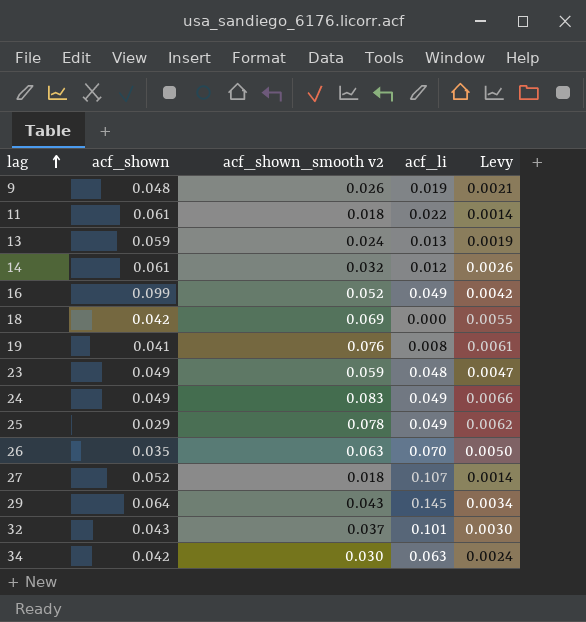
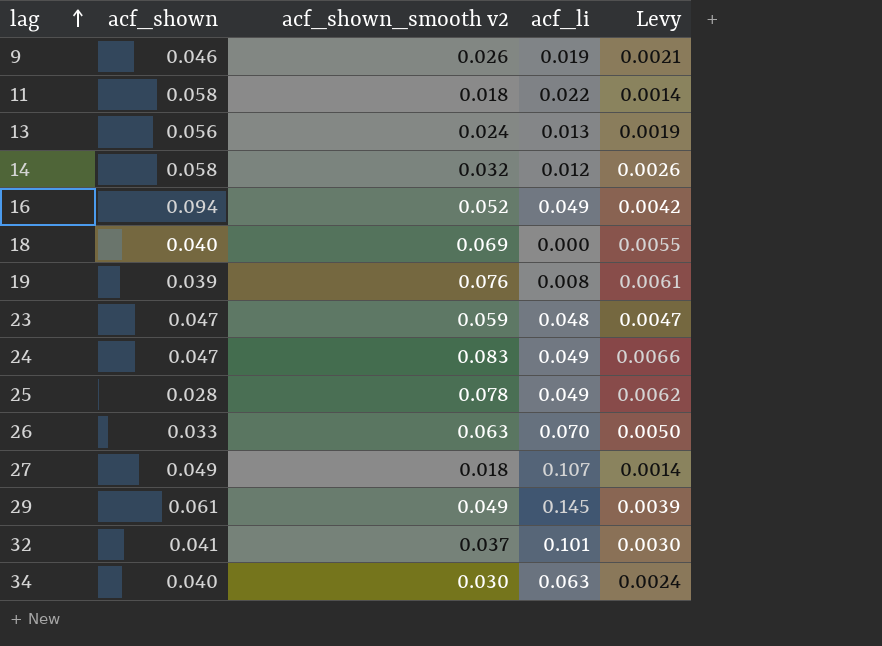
9 | acf_shown: 0.048 -> 0.046
11 | acf_shown: 0.061 -> 0.058
13 | acf_shown: 0.059 -> 0.056
14 | acf_shown: 0.061 -> 0.058
16 | acf_shown: 0.099 -> 0.094
18 | acf_shown: 0.042 -> 0.040
19 | acf_shown: 0.041 -> 0.039
23 | acf_shown: 0.049 -> 0.047
24 | acf_shown: 0.049 -> 0.047
25 | acf_shown: 0.029 -> 0.028
26 | acf_shown: 0.035 -> 0.033
27 | acf_shown: 0.052 -> 0.049
29 | acf_shown: 0.064 -> 0.061
29 | acf_shown_smooth v2: 0.043 -> 0.049
29 | Levy: 0.0034 -> 0.0039
32 | acf_shown: 0.043 -> 0.041
34 | acf_shown: 0.042 -> 0.040

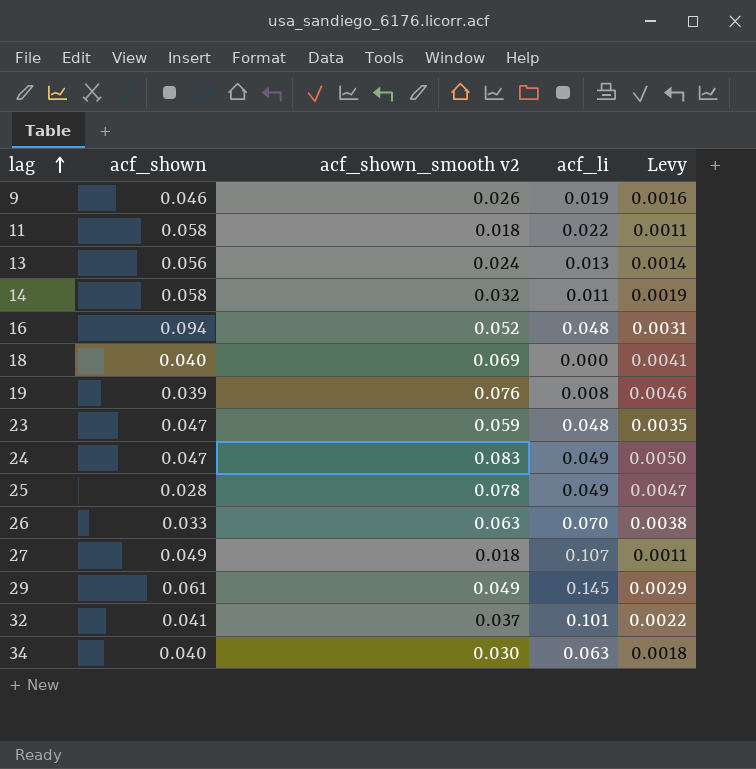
column Levy | formula: [acf_shown_smooth v2] * 0.08 -> [acf_shown_smooth v2] * 0.06
14 | acf_li: 0.012 -> 0.011
16 | acf_li: 0.049 -> 0.048

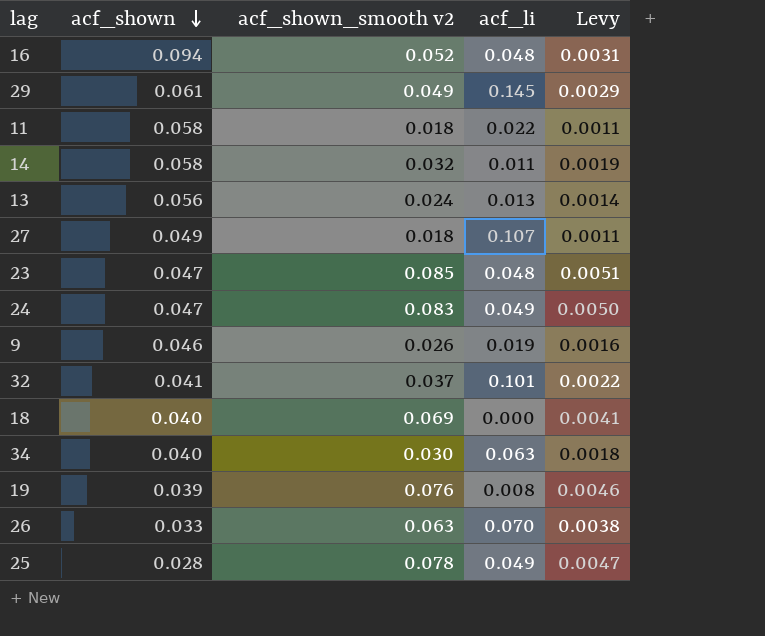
row order: lag ascending -> acf_shown descending
23 | acf_shown_smooth v2: 0.059 -> 0.085
23 | Levy: 0.0035 -> 0.0051

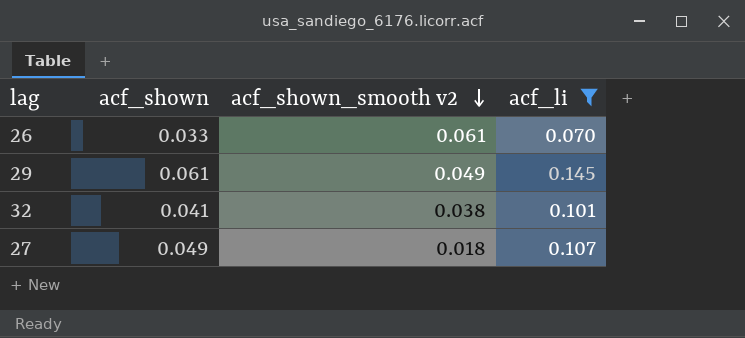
filter: none -> acf_li >= 0.070
row order: acf_shown descending -> acf_shown_smooth v2 descending
column Levy | formula: [acf_shown_smooth v2] * 0.06 -> none
26 | acf_shown_smooth v2: 0.063 -> 0.061
32 | acf_shown_smooth v2: 0.037 -> 0.038

